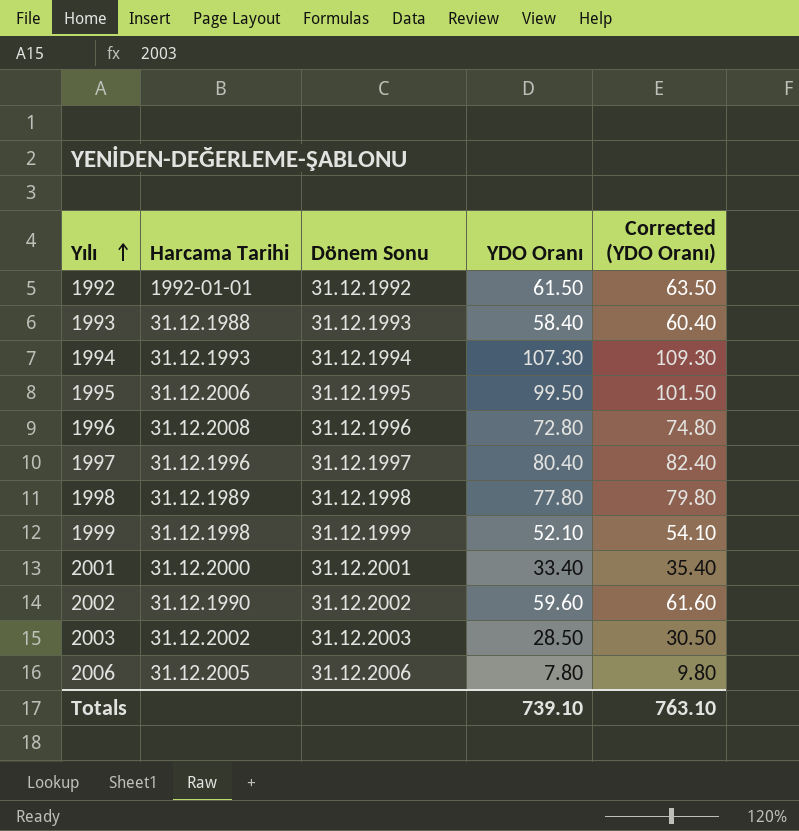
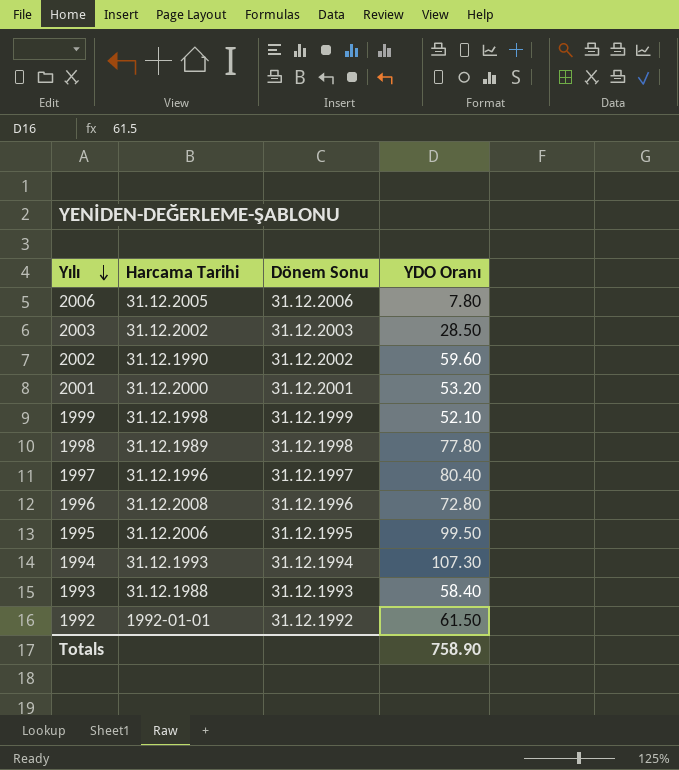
row order: Yılı ascending -> Yılı descending
column Corrected (YDO Oranı) | formula: [YDO Oranı] + 2 -> none
2001 | YDO Oranı: 33.40 -> 53.20
Totals | YDO Oranı: 739.10 -> 758.90

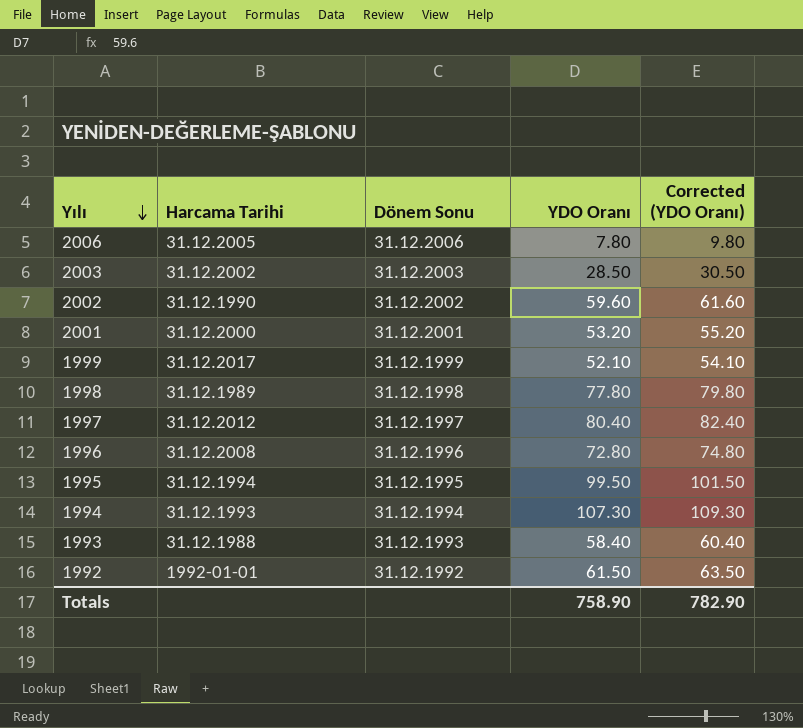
column Corrected (YDO Oranı) | formula: none -> [YDO Oranı] + 2
1999 | Harcama Tarihi: 31.12.1998 -> 31.12.2017
1997 | Harcama Tarihi: 31.12.1996 -> 31.12.2012
1995 | Harcama Tarihi: 31.12.2006 -> 31.12.1994

